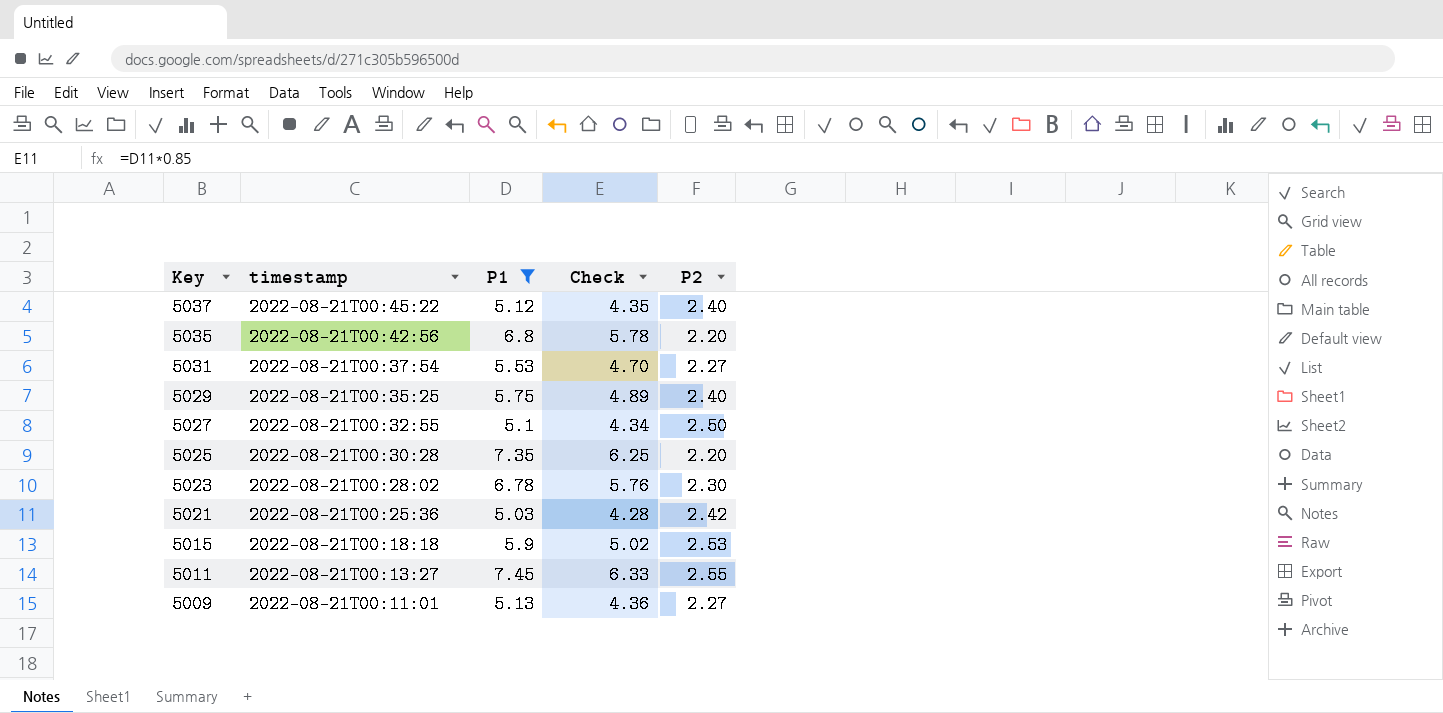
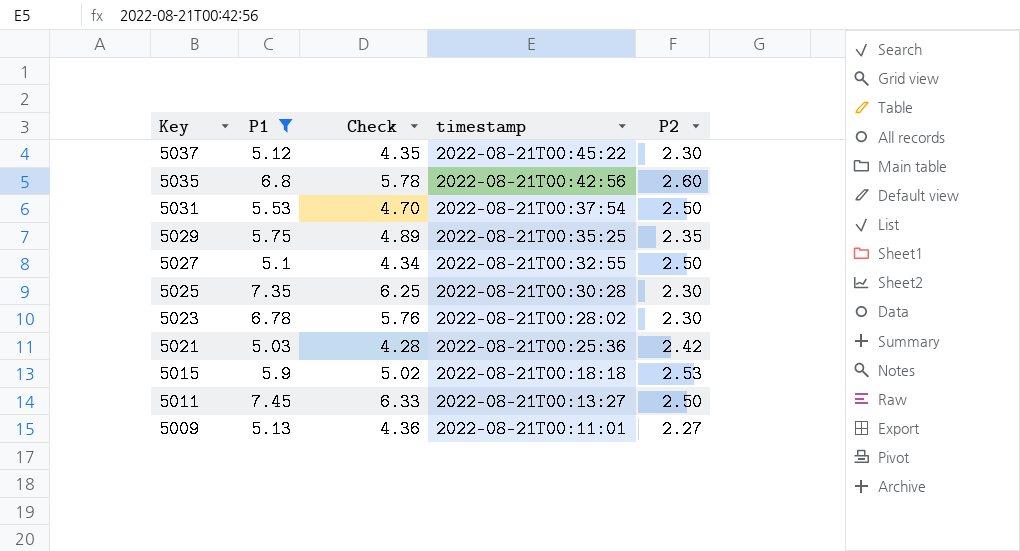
column timestamp | position: 2 -> 4
5037 | P2: 2.40 -> 2.30
5035 | P2: 2.20 -> 2.60
5031 | P2: 2.27 -> 2.50
5029 | P2: 2.40 -> 2.35
5025 | P2: 2.20 -> 2.30
5011 | P2: 2.55 -> 2.50

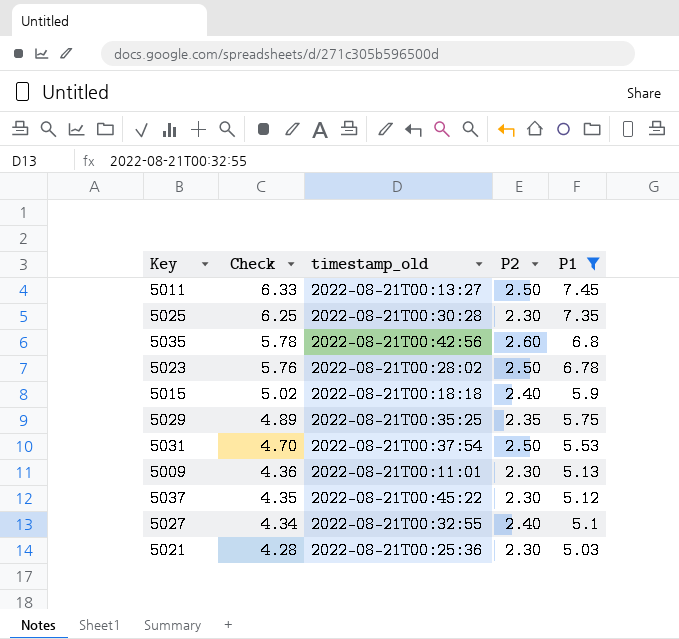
row order: Key descending -> Check descending
column name: timestamp -> timestamp_old
column P1 | position: 2 -> 5
5023 | P2: 2.30 -> 2.50
5015 | P2: 2.53 -> 2.40
5009 | P2: 2.27 -> 2.30
5027 | P2: 2.50 -> 2.40
5021 | P2: 2.42 -> 2.30

